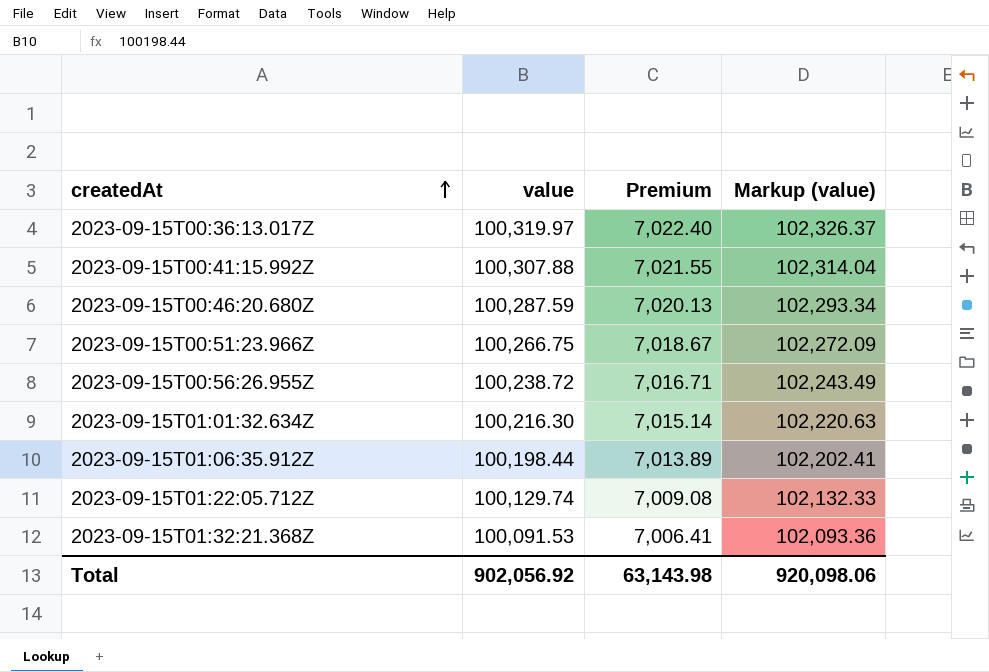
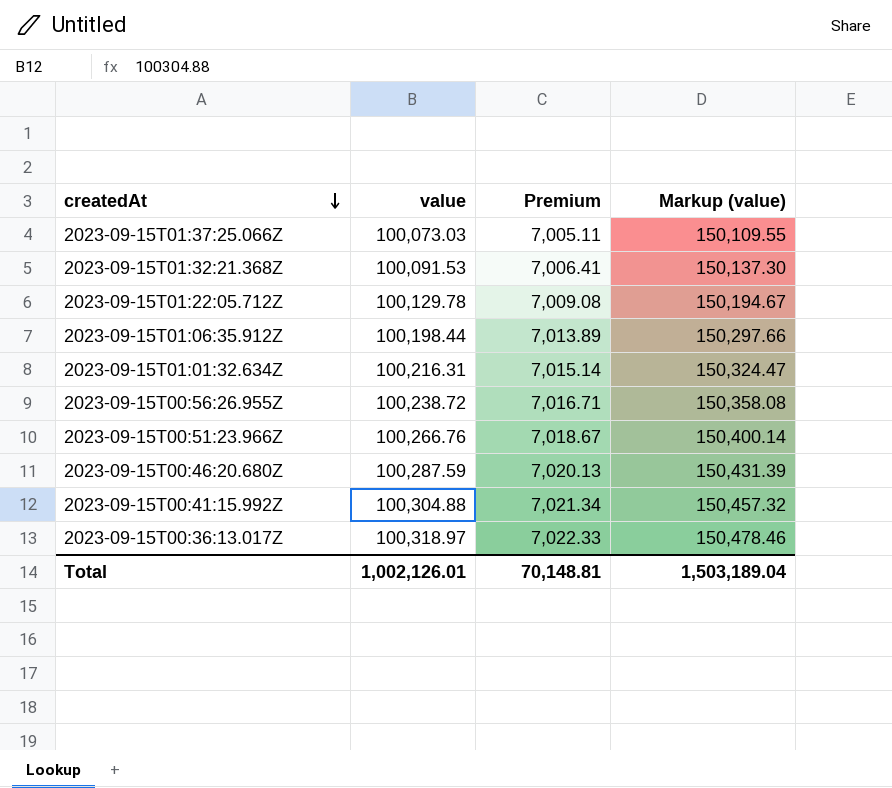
row order: createdAt ascending -> createdAt descending
column Markup (value) | formula: [value] * 1.02 -> [value] * 1.5
row 2023-09-15T01:37:25.066Z: none -> 100,073.03 | 7,005.11 | 150,109.55
2023-09-15T01:22:05.712Z | value: 100,129.74 -> 100,129.78
2023-09-15T01:01:32.634Z | value: 100,216.30 -> 100,216.31
2023-09-15T00:51:23.966Z | value: 100,266.75 -> 100,266.76
2023-09-15T00:41:15.992Z | value: 100,307.88 -> 100,304.88
2023-09-15T00:41:15.992Z | Premium: 7,021.55 -> 7,021.34
2023-09-15T00:36:13.017Z | value: 100,319.97 -> 100,318.97
2023-09-15T00:36:13.017Z | Premium: 7,022.40 -> 7,022.33
Total | value: 902,056.92 -> 1,002,126.01
Total | Premium: 63,143.98 -> 70,148.81
Total | Markup (value): 920,098.06 -> 1,503,189.04

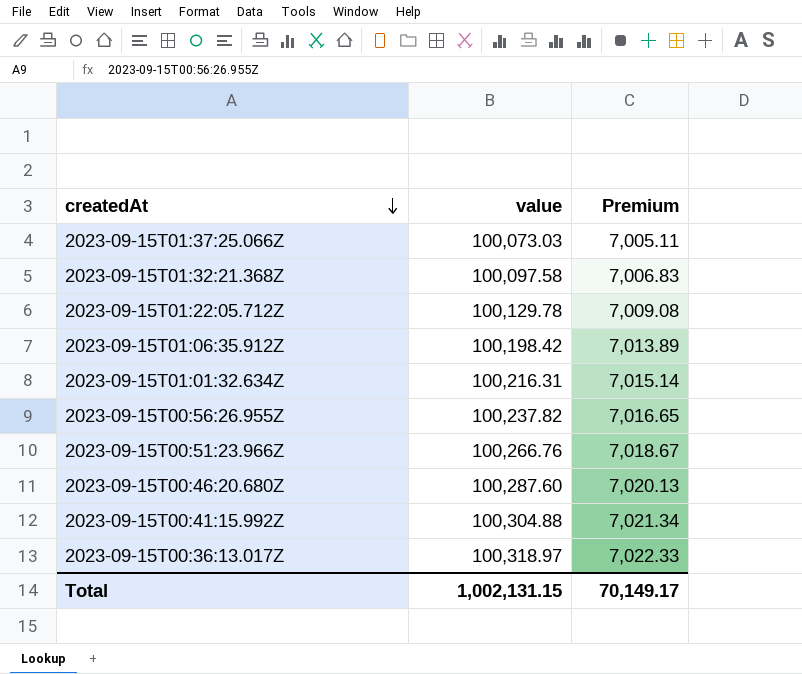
column Markup (value) | formula: [value] * 1.5 -> none
2023-09-15T01:32:21.368Z | value: 100,091.53 -> 100,097.58
2023-09-15T01:32:21.368Z | Premium: 7,006.41 -> 7,006.83
2023-09-15T01:06:35.912Z | value: 100,198.44 -> 100,198.42
2023-09-15T00:56:26.955Z | value: 100,238.72 -> 100,237.82
2023-09-15T00:56:26.955Z | Premium: 7,016.71 -> 7,016.65
2023-09-15T00:46:20.680Z | value: 100,287.59 -> 100,287.60
Total | value: 1,002,126.01 -> 1,002,131.15
Total | Premium: 70,148.81 -> 70,149.17

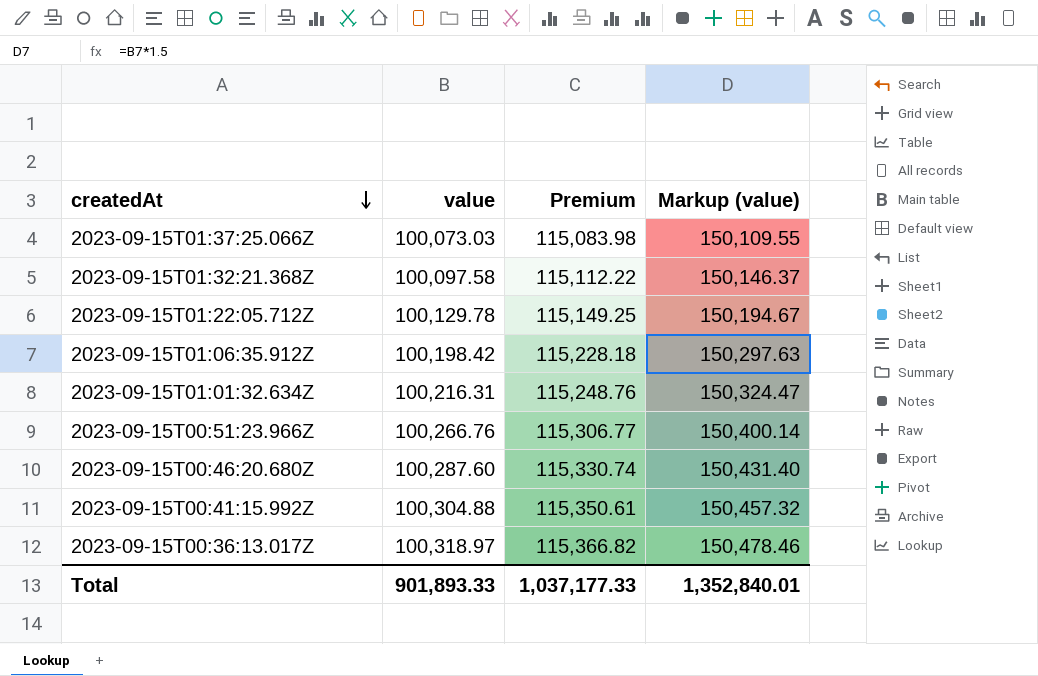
column Premium | formula: [value] * 0.07 -> [value] * 1.15
column Markup (value) | formula: none -> [value] * 1.5
row 2023-09-15T00:56:26.955Z: 100,237.82 | 7,016.65 -> none
Total | value: 1,002,131.15 -> 901,893.33
Total | Premium: 70,149.17 -> 1,037,177.33

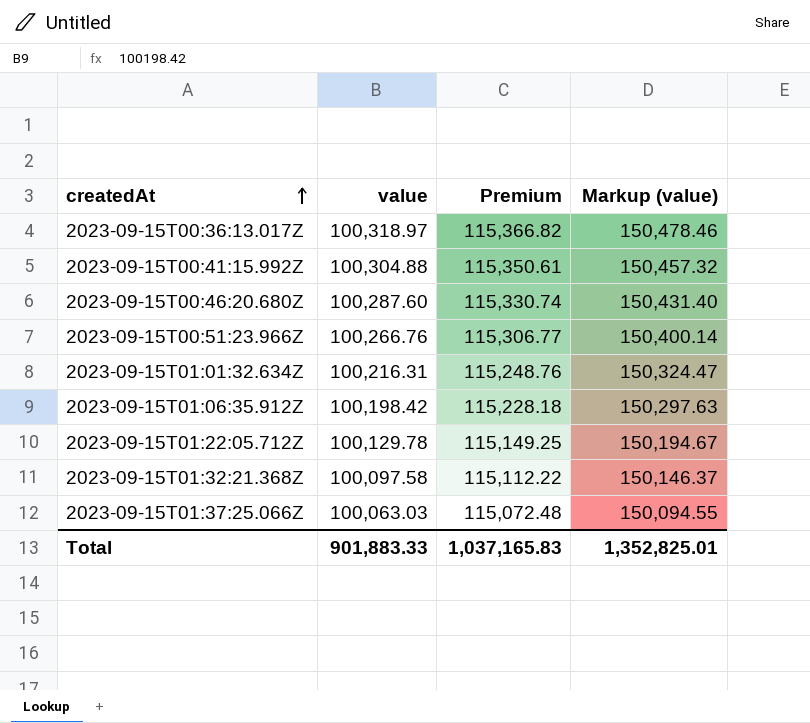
row order: createdAt descending -> createdAt ascending
2023-09-15T01:37:25.066Z | value: 100,073.03 -> 100,063.03
2023-09-15T01:37:25.066Z | Premium: 115,083.98 -> 115,072.48
2023-09-15T01:37:25.066Z | Markup (value): 150,109.55 -> 150,094.55
Total | value: 901,893.33 -> 901,883.33
Total | Premium: 1,037,177.33 -> 1,037,165.83
Total | Markup (value): 1,352,840.01 -> 1,352,825.01

